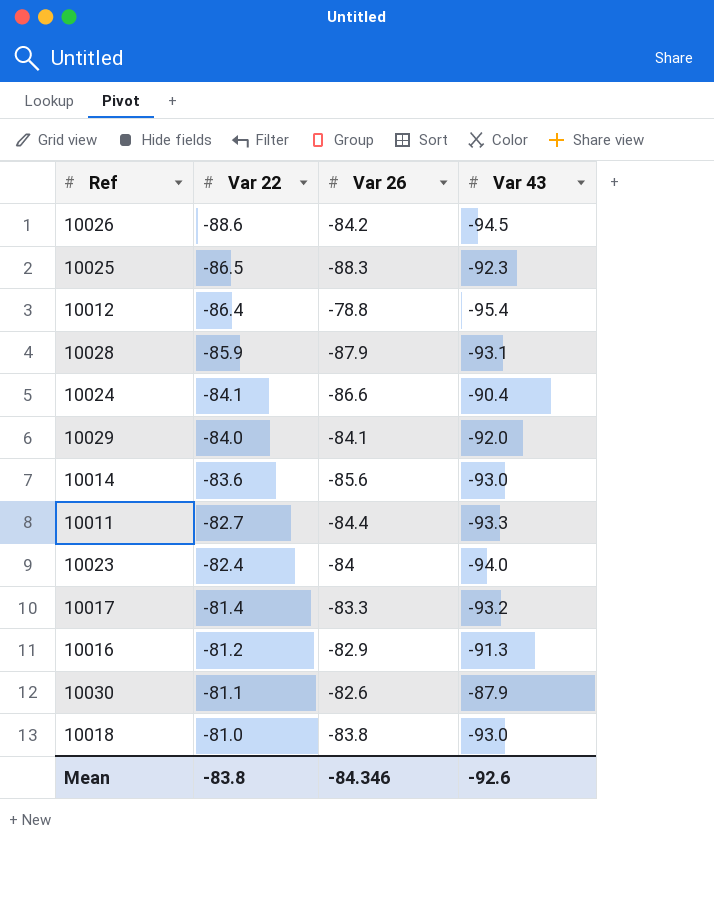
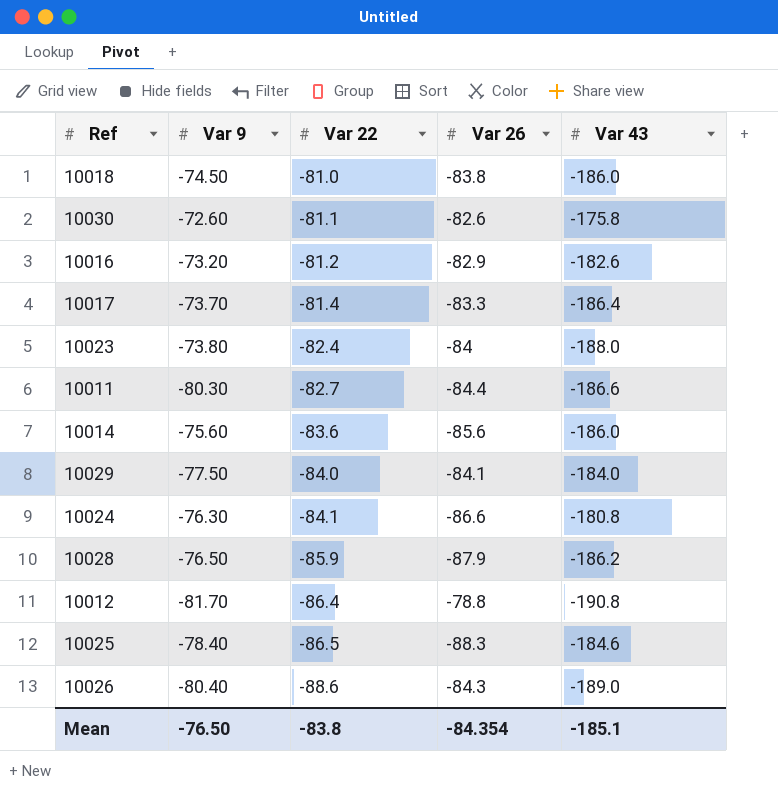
row order: Var 22 ascending -> Var 22 descending
column Var 9 | position: none -> 2
10018 | Var 43: -93.0 -> -186.0
10030 | Var 43: -87.9 -> -175.8
10016 | Var 43: -91.3 -> -182.6
10017 | Var 43: -93.2 -> -186.4
10023 | Var 43: -94.0 -> -188.0
10011 | Var 43: -93.3 -> -186.6
10014 | Var 43: -93.0 -> -186.0
10029 | Var 43: -92.0 -> -184.0
10024 | Var 43: -90.4 -> -180.8
10028 | Var 43: -93.1 -> -186.2
10012 | Var 43: -95.4 -> -190.8
10025 | Var 43: -92.3 -> -184.6
10026 | Var 26: -84.2 -> -84.3
10026 | Var 43: -94.5 -> -189.0
Mean | Var 26: -84.346 -> -84.354
Mean | Var 43: -92.6 -> -185.1

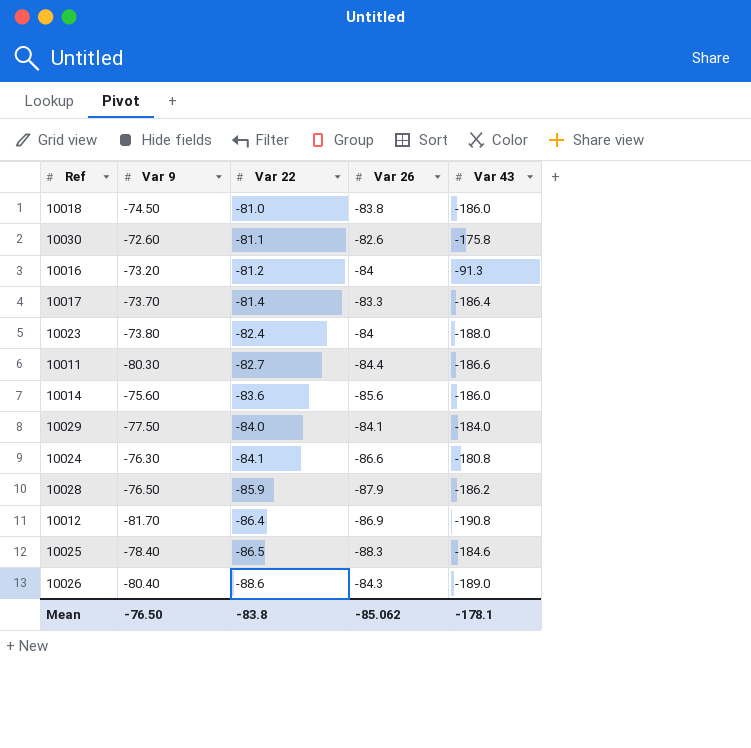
10016 | Var 26: -82.9 -> -84
10016 | Var 43: -182.6 -> -91.3
10012 | Var 26: -78.8 -> -86.9
Mean | Var 26: -84.354 -> -85.062
Mean | Var 43: -185.1 -> -178.1

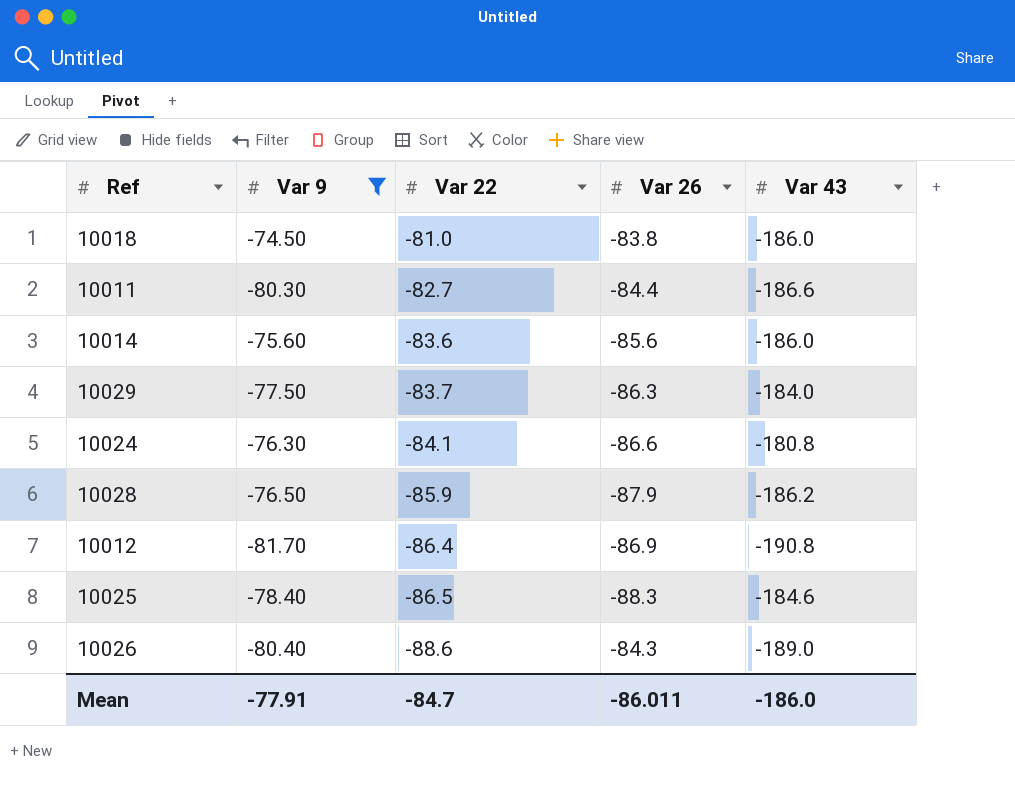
filter: none -> Var 9 <= -74.50
10029 | Var 22: -84.0 -> -83.7
10029 | Var 26: -84.1 -> -86.3
Mean | Var 9: -76.50 -> -77.91
Mean | Var 22: -83.8 -> -84.7
Mean | Var 26: -85.062 -> -86.011
Mean | Var 43: -178.1 -> -186.0

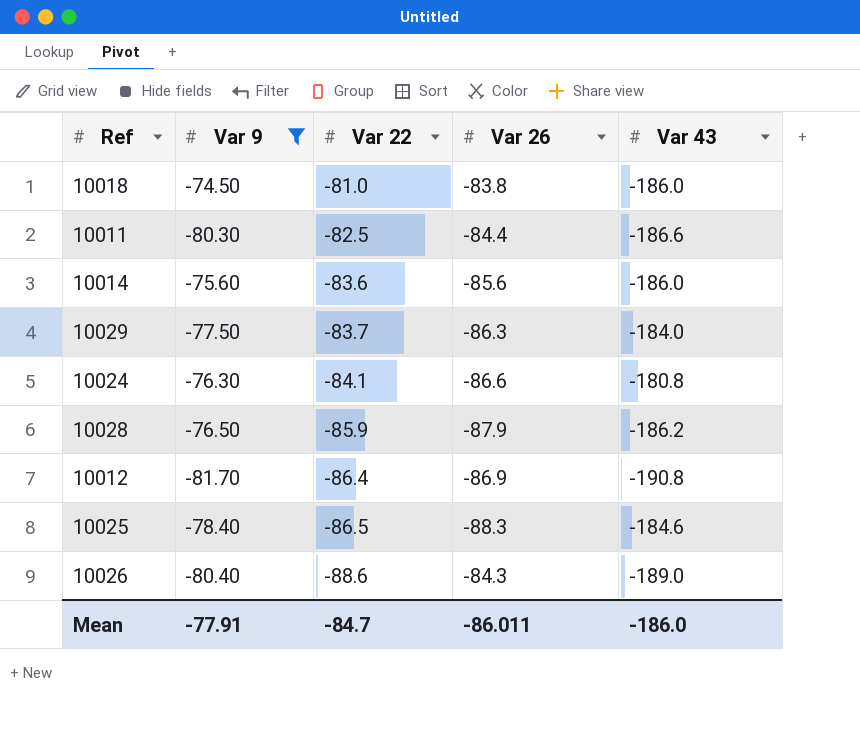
10011 | Var 22: -82.7 -> -82.5

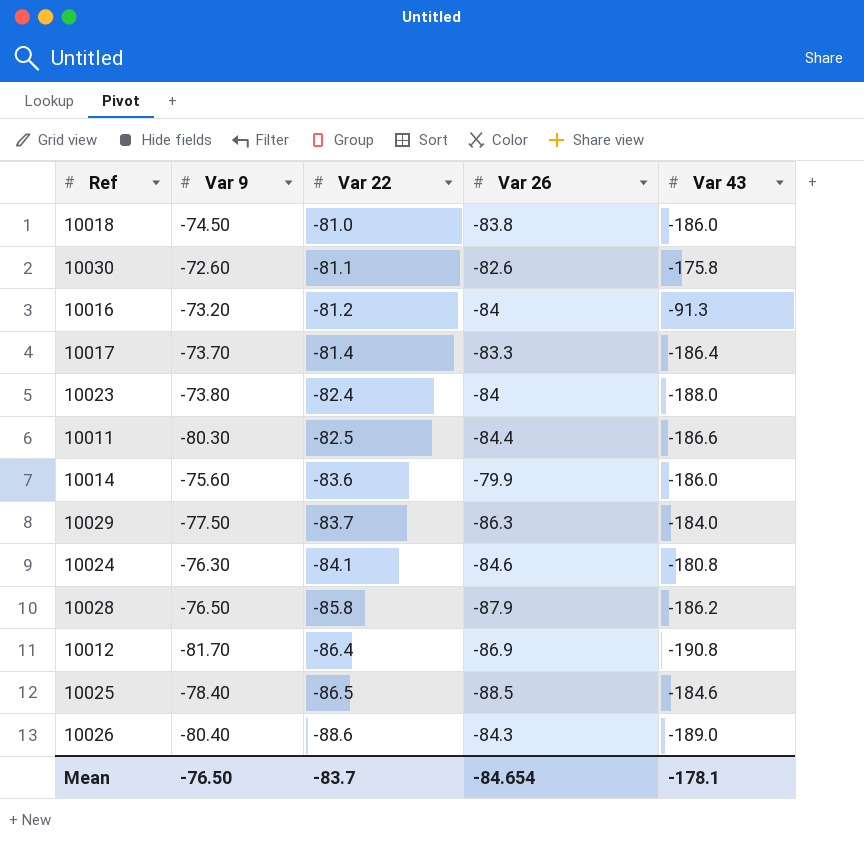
filter: Var 9 <= -74.50 -> none
10014 | Var 26: -85.6 -> -79.9
10024 | Var 26: -86.6 -> -84.6
10028 | Var 22: -85.9 -> -85.8
10025 | Var 26: -88.3 -> -88.5
Mean | Var 9: -77.91 -> -76.50
Mean | Var 22: -84.7 -> -83.7
Mean | Var 26: -86.011 -> -84.654
Mean | Var 43: -186.0 -> -178.1

